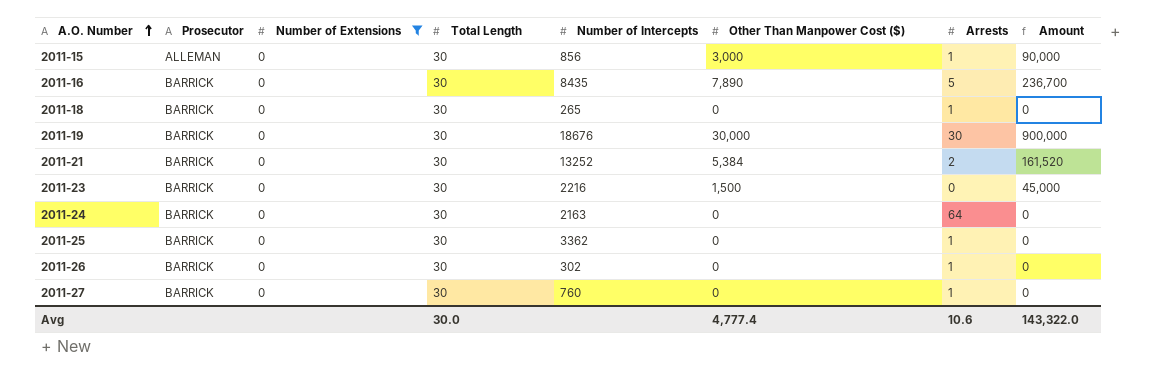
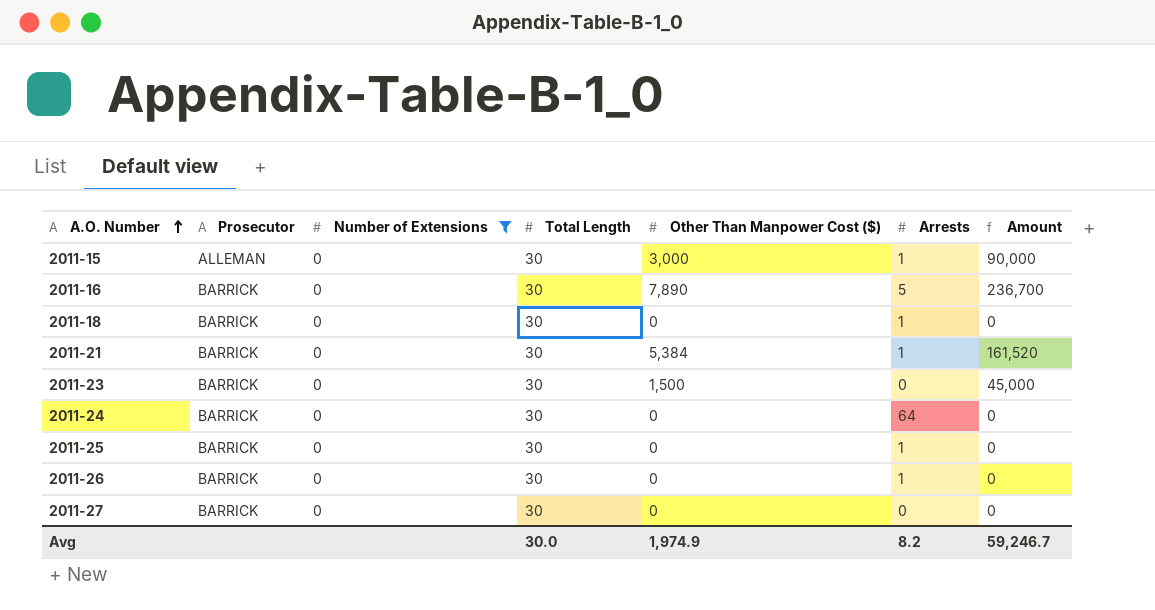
column Number of Intercepts | position: 5 -> none
row 2011-19: BARRICK | 0 | 30 | 18676 | 30,000 | 30 | 900,000 -> none
2011-21 | Arrests: 2 -> 1
2011-27 | Arrests: 1 -> 0
Avg | Other Than Manpower Cost ($): 4,777.4 -> 1,974.9
Avg | Arrests: 10.6 -> 8.2
Avg | Amount: 143,322.0 -> 59,246.7

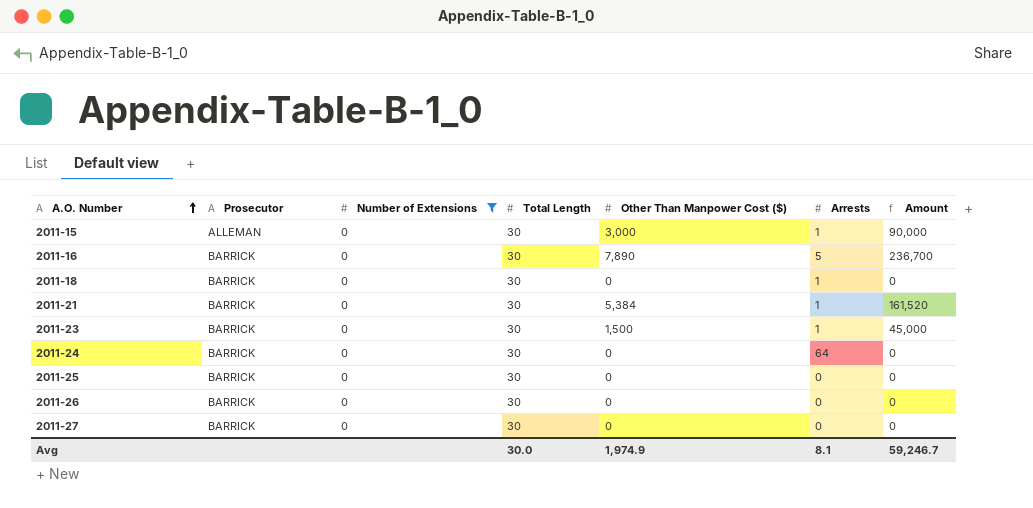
2011-23 | Arrests: 0 -> 1
2011-25 | Arrests: 1 -> 0
2011-26 | Arrests: 1 -> 0
Avg | Arrests: 8.2 -> 8.1

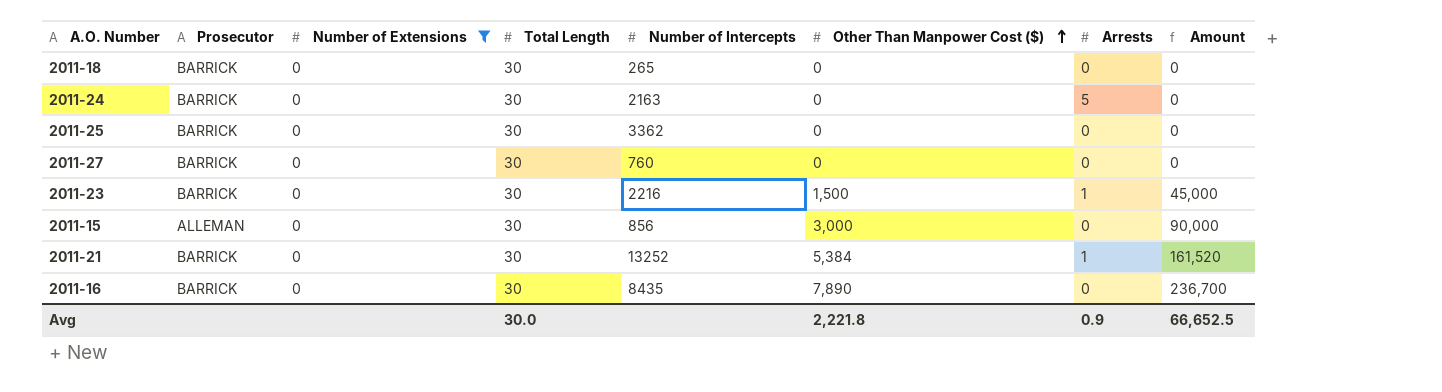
row order: A.O. Number ascending -> Other Than Manpower Cost ($) ascending
column Number of Intercepts | position: none -> 5
row 2011-26: BARRICK | 0 | 30 | 0 | 0 | 0 -> none
2011-18 | Arrests: 1 -> 0
2011-24 | Arrests: 64 -> 5
2011-15 | Arrests: 1 -> 0
2011-16 | Arrests: 5 -> 0
Avg | Other Than Manpower Cost ($): 1,974.9 -> 2,221.8
Avg | Arrests: 8.1 -> 0.9
Avg | Amount: 59,246.7 -> 66,652.5

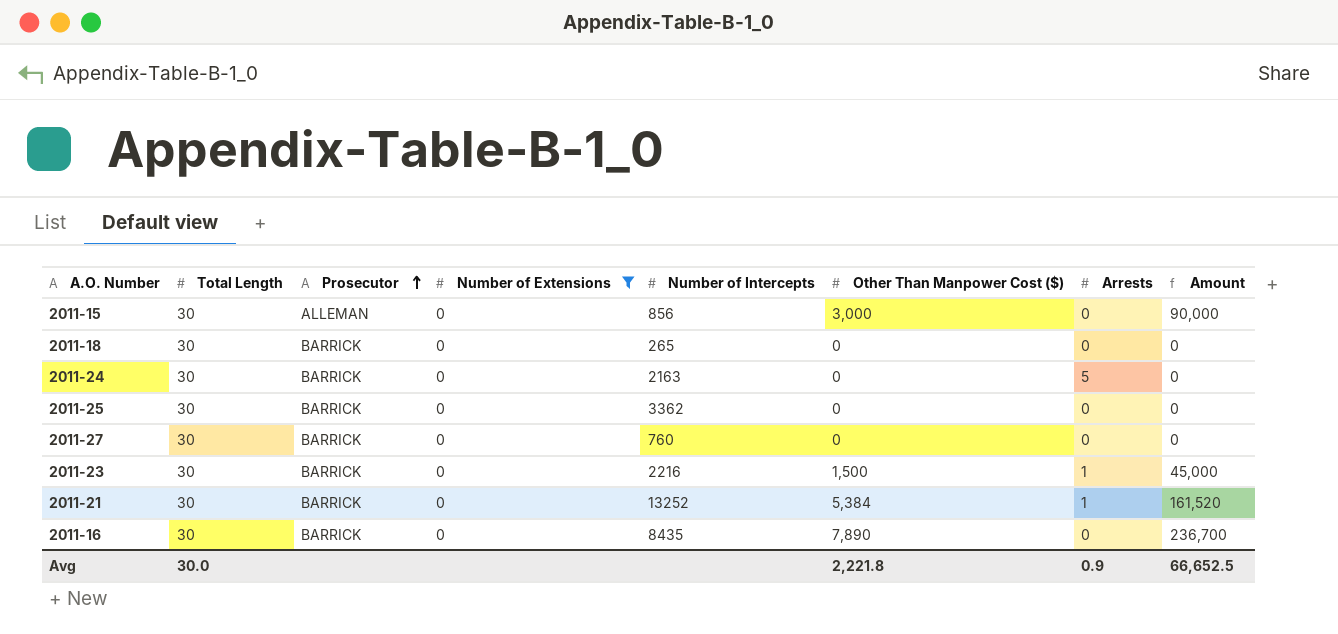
row order: Other Than Manpower Cost ($) ascending -> Prosecutor ascending
column Total Length | position: 4 -> 2

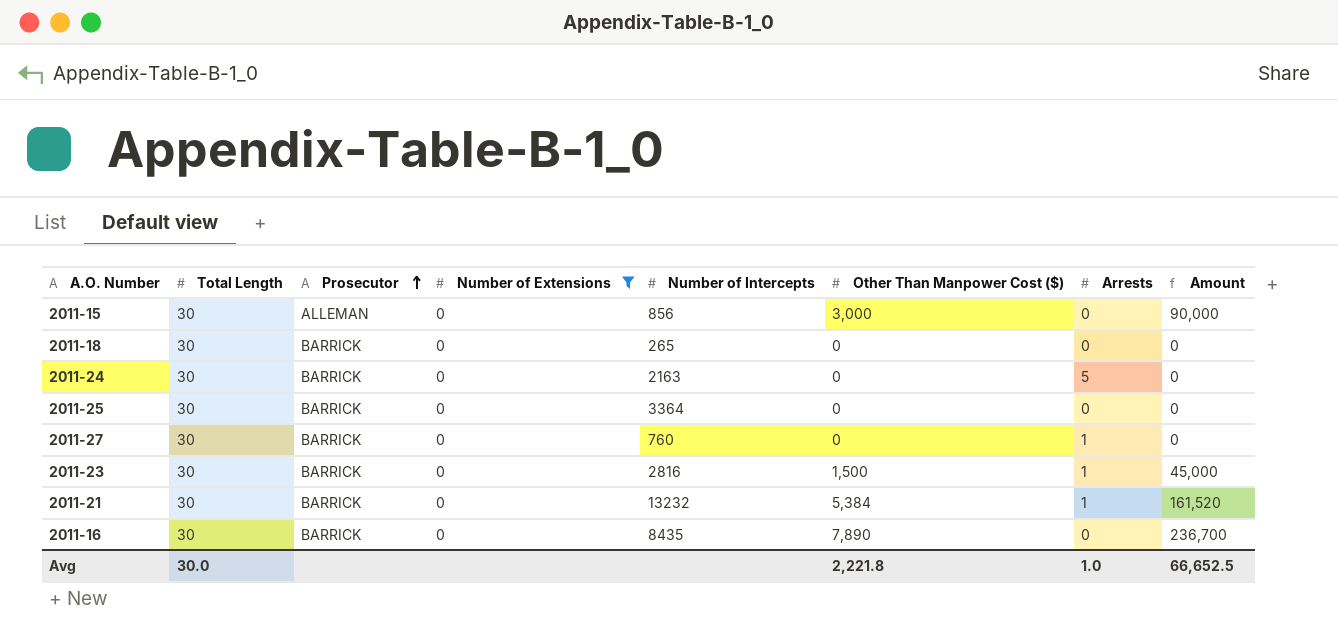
2011-25 | Number of Intercepts: 3362 -> 3364
2011-27 | Arrests: 0 -> 1
2011-23 | Number of Intercepts: 2216 -> 2816
2011-21 | Number of Intercepts: 13252 -> 13232
Avg | Arrests: 0.9 -> 1.0

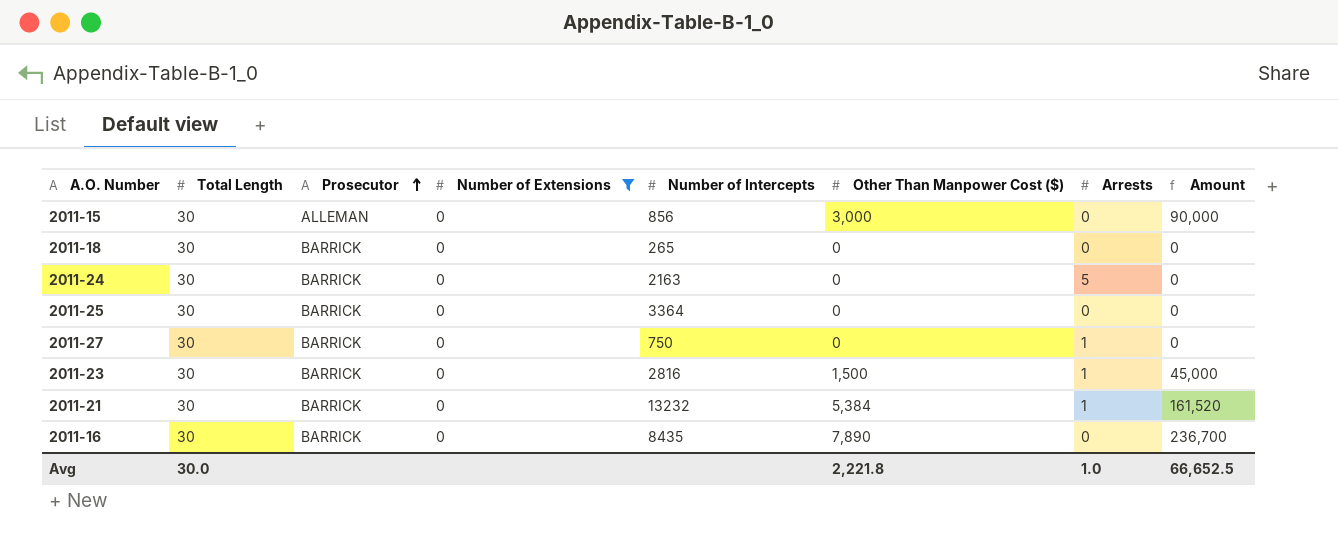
2011-27 | Number of Intercepts: 760 -> 750

